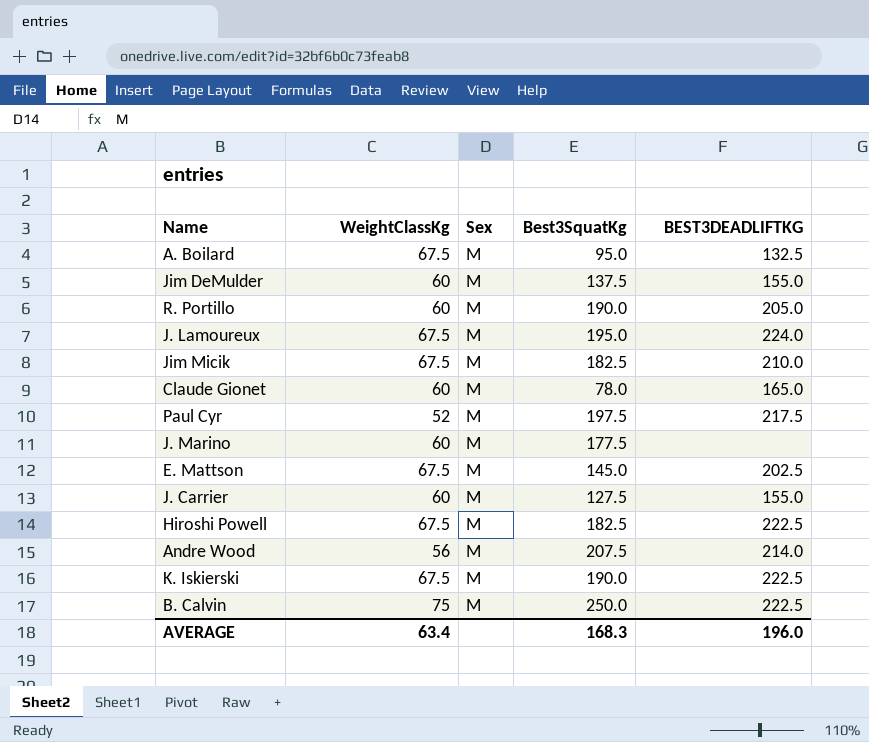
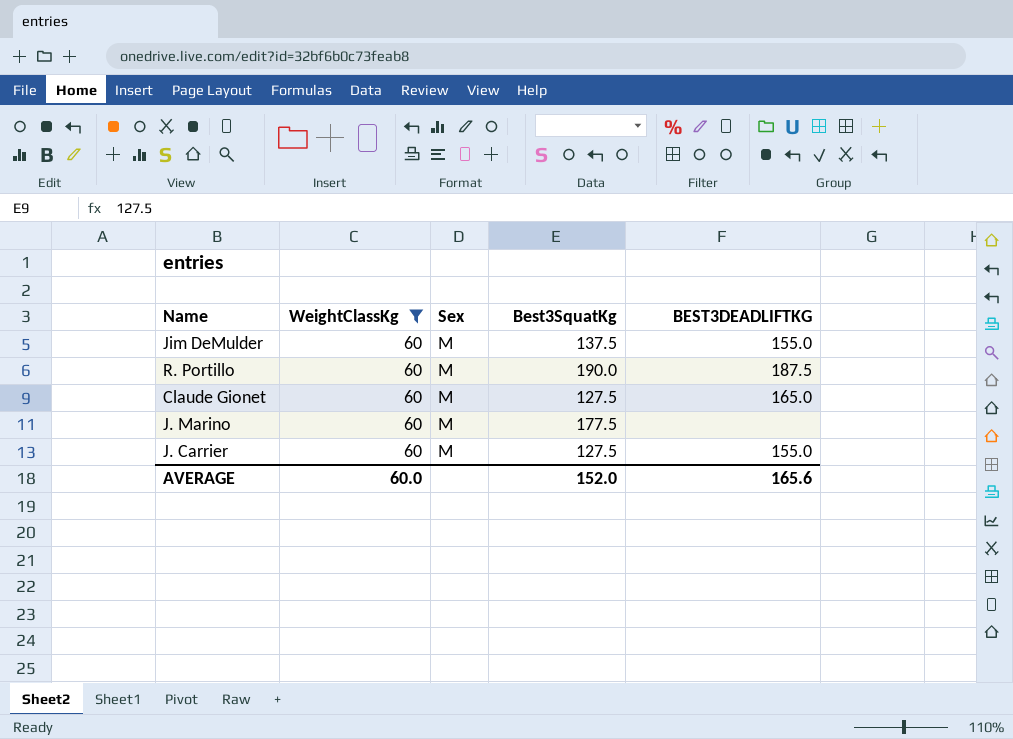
filter: none -> WeightClassKg = 60
R. Portillo | BEST3DEADLIFTKG: 205.0 -> 187.5
Claude Gionet | Best3SquatKg: 78.0 -> 127.5
AVERAGE | WeightClassKg: 63.4 -> 60.0
AVERAGE | Best3SquatKg: 168.3 -> 152.0
AVERAGE | BEST3DEADLIFTKG: 196.0 -> 165.6

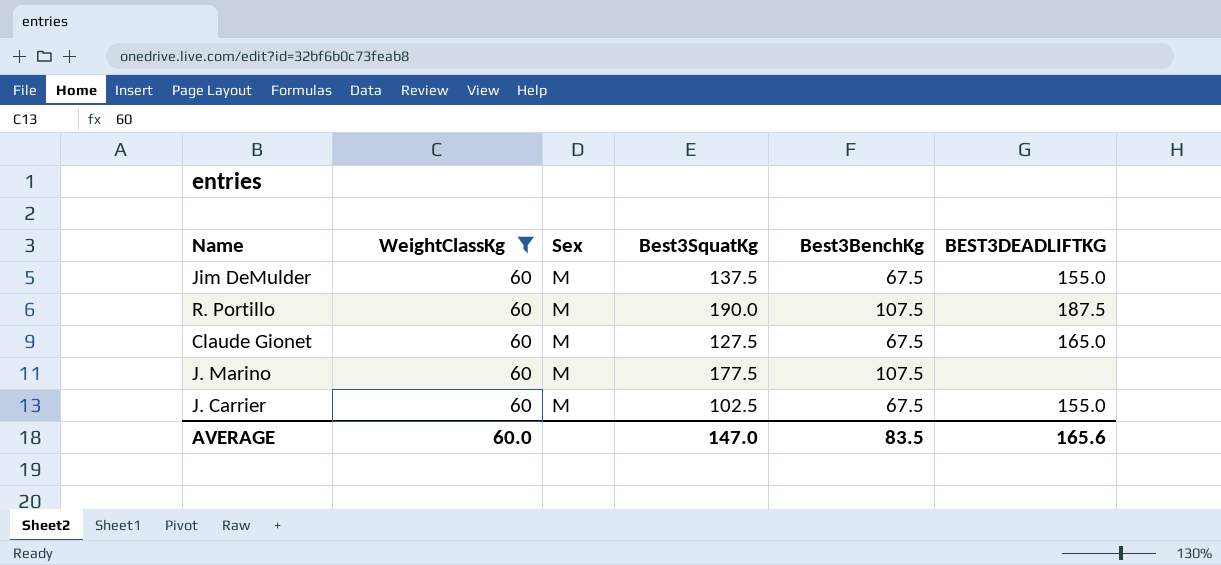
column Best3BenchKg | position: none -> 5
J. Carrier | Best3SquatKg: 127.5 -> 102.5
AVERAGE | Best3SquatKg: 152.0 -> 147.0

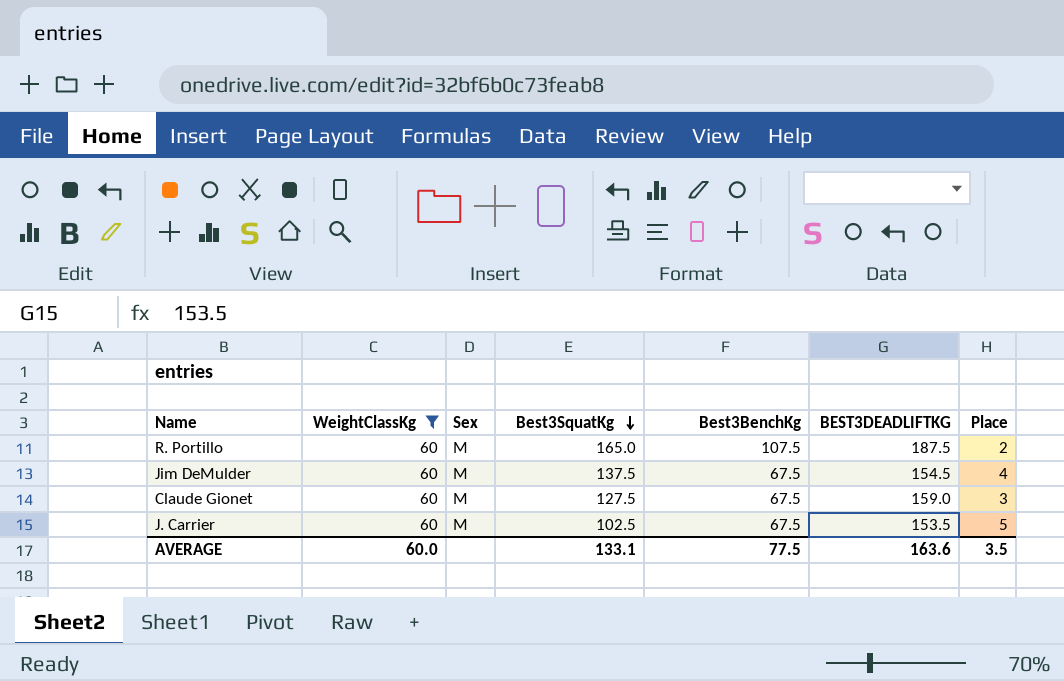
row order: none -> Best3SquatKg descending
column Place | position: none -> 7
row J. Marino: 60 | M | 177.5 | 107.5 | none -> none
R. Portillo | Best3SquatKg: 190.0 -> 165.0
Jim DeMulder | BEST3DEADLIFTKG: 155.0 -> 154.5
Claude Gionet | BEST3DEADLIFTKG: 165.0 -> 159.0
J. Carrier | BEST3DEADLIFTKG: 155.0 -> 153.5
AVERAGE | Best3SquatKg: 147.0 -> 133.1
AVERAGE | Best3BenchKg: 83.5 -> 77.5
AVERAGE | BEST3DEADLIFTKG: 165.6 -> 163.6

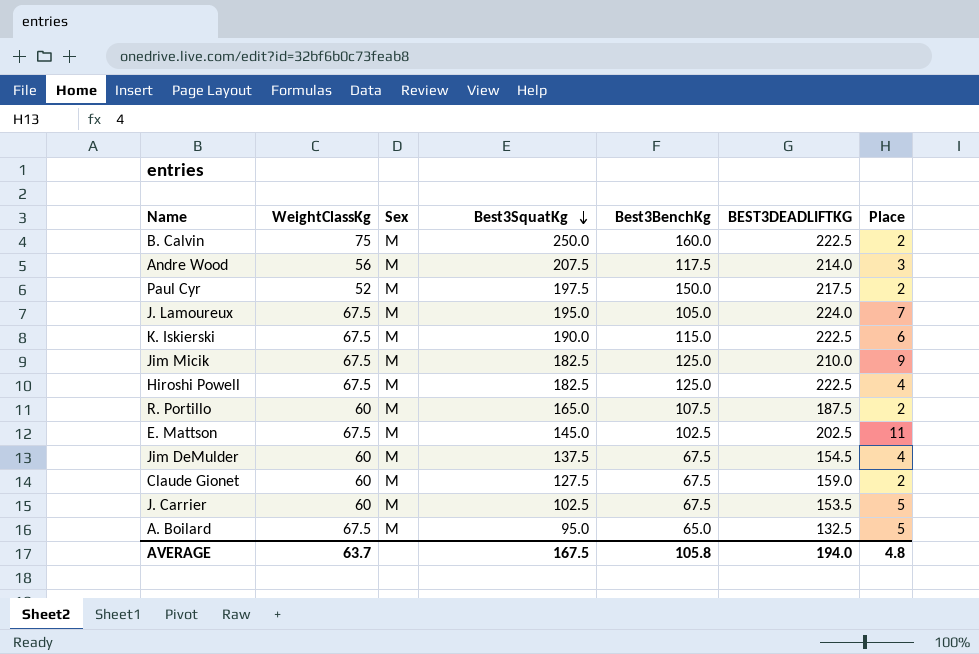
filter: WeightClassKg = 60 -> none
Claude Gionet | Place: 3 -> 2
AVERAGE | WeightClassKg: 60.0 -> 63.7
AVERAGE | Best3SquatKg: 133.1 -> 167.5
AVERAGE | Best3BenchKg: 77.5 -> 105.8
AVERAGE | BEST3DEADLIFTKG: 163.6 -> 194.0
AVERAGE | Place: 3.5 -> 4.8

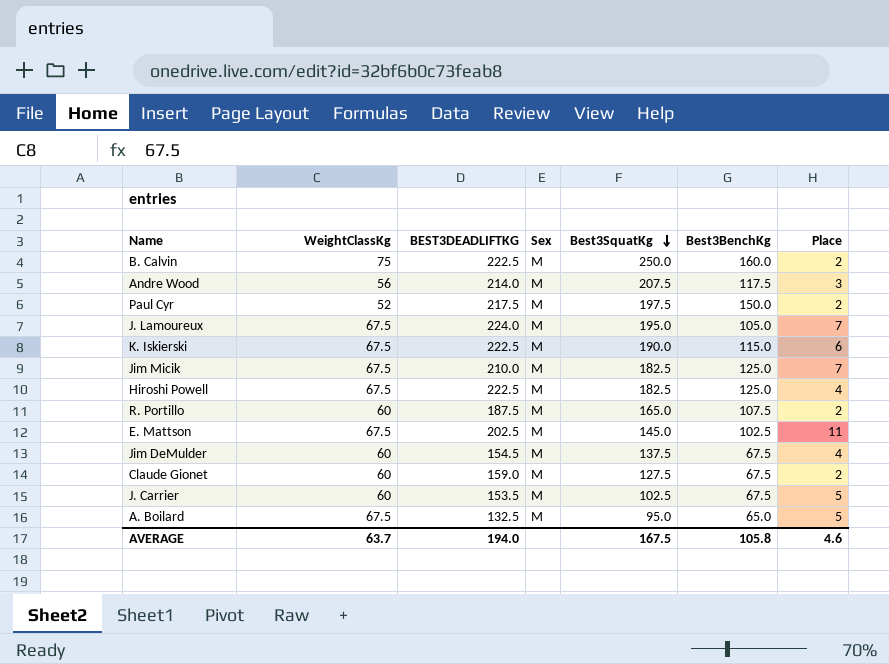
column BEST3DEADLIFTKG | position: 6 -> 3
Jim Micik | Place: 9 -> 7
AVERAGE | Place: 4.8 -> 4.6

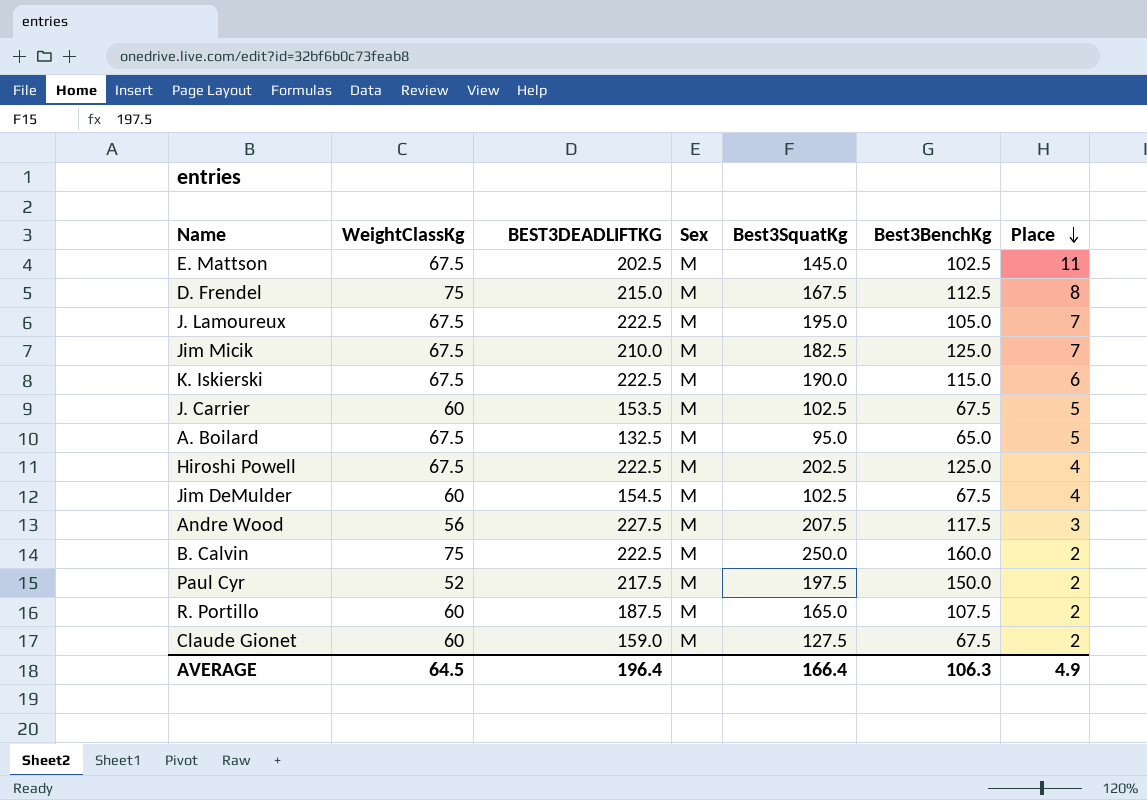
row order: Best3SquatKg descending -> Place descending
row D. Frendel: none -> 75 | 215.0 | M | 167.5 | 112.5 | 8
J. Lamoureux | BEST3DEADLIFTKG: 224.0 -> 222.5
Hiroshi Powell | Best3SquatKg: 182.5 -> 202.5
Jim DeMulder | Best3SquatKg: 137.5 -> 102.5
Andre Wood | BEST3DEADLIFTKG: 214.0 -> 227.5
AVERAGE | WeightClassKg: 63.7 -> 64.5
AVERAGE | BEST3DEADLIFTKG: 194.0 -> 196.4
AVERAGE | Best3SquatKg: 167.5 -> 166.4
AVERAGE | Best3BenchKg: 105.8 -> 106.3
AVERAGE | Place: 4.6 -> 4.9

